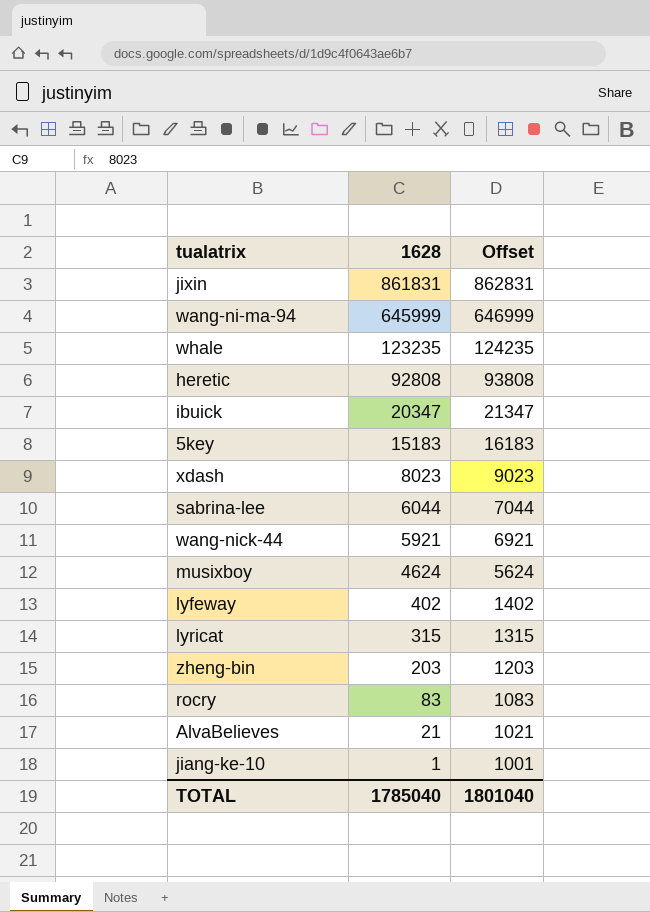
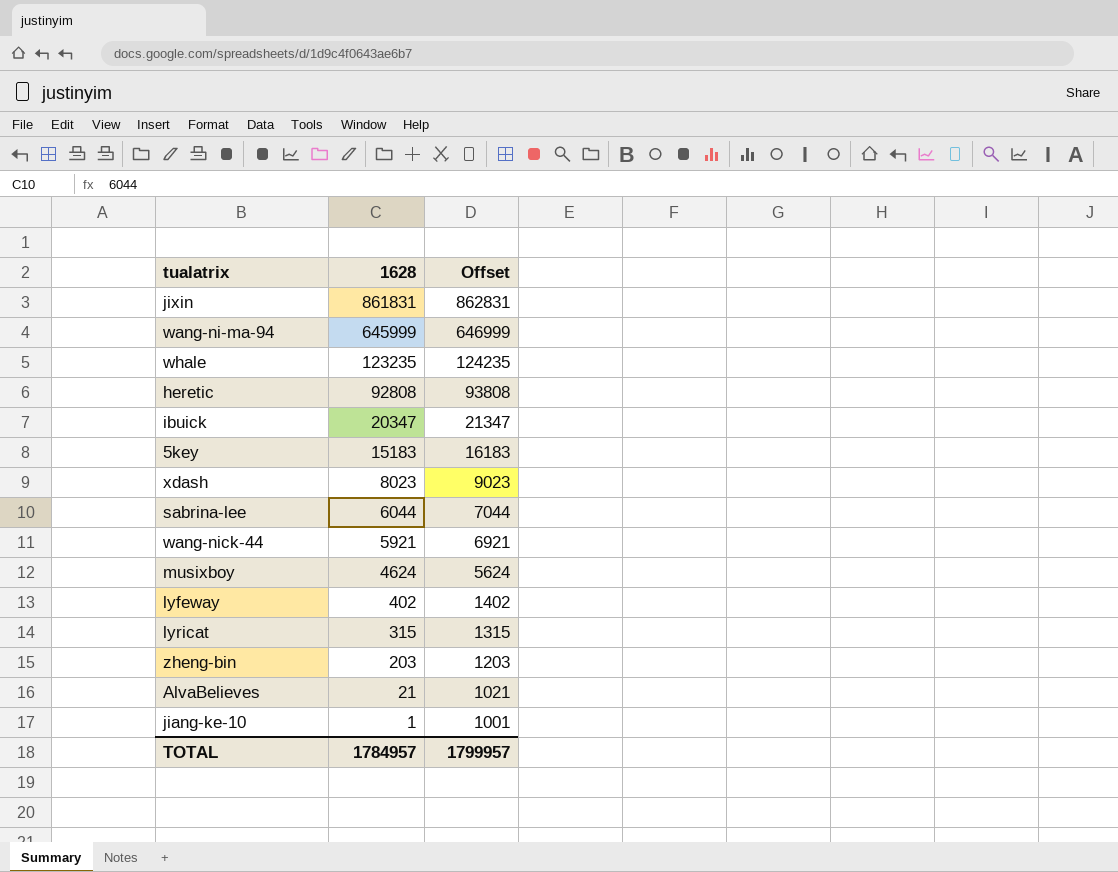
row rocry: 83 | 1083 -> none
TOTAL | 1628: 1785040 -> 1784957
TOTAL | Offset: 1801040 -> 1799957

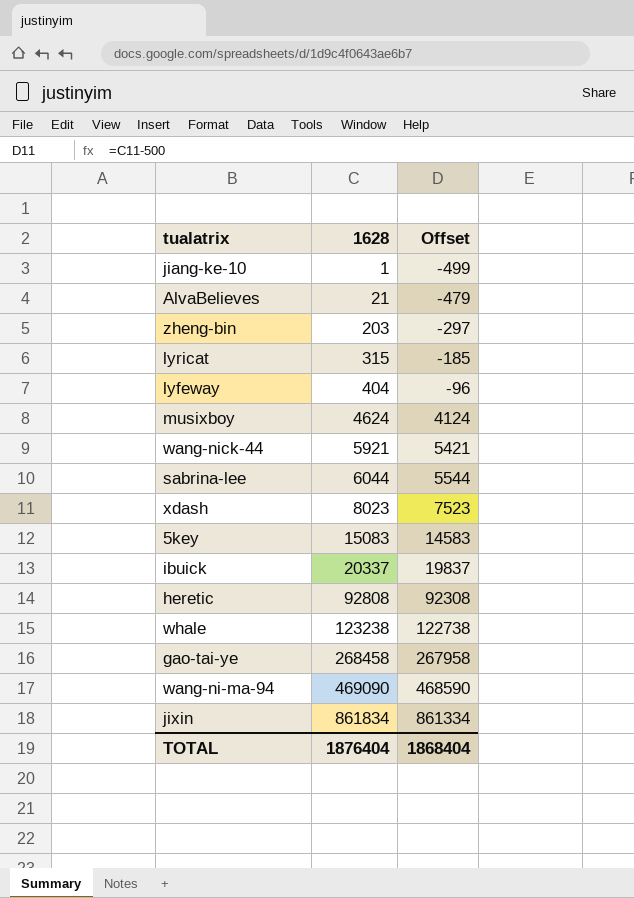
row order: 1628 descending -> 1628 ascending
column Offset | formula: [1628] + 1000 -> [1628] - 500
lyfeway | 1628: 402 -> 404
5key | 1628: 15183 -> 15083
ibuick | 1628: 20347 -> 20337
whale | 1628: 123235 -> 123238
row gao-tai-ye: none -> 268458 | 267958
wang-ni-ma-94 | 1628: 645999 -> 469090
jixin | 1628: 861831 -> 861834
TOTAL | 1628: 1784957 -> 1876404
TOTAL | Offset: 1799957 -> 1868404

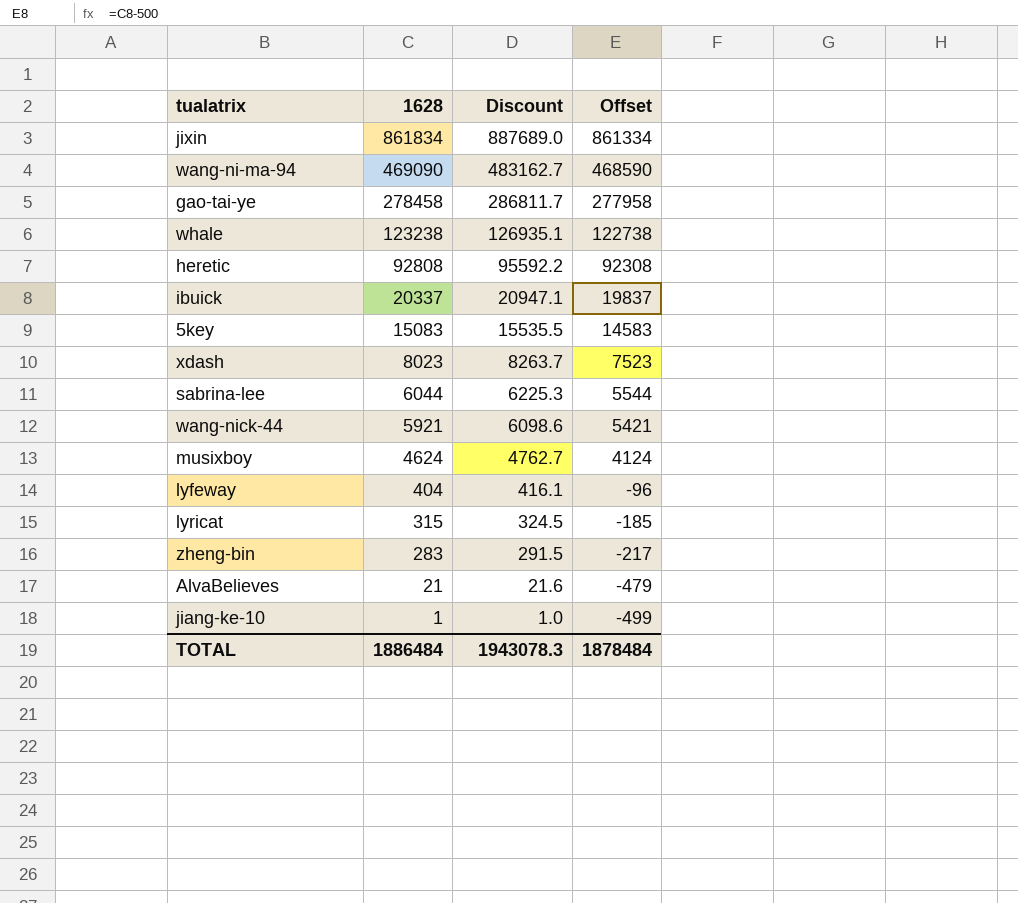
row order: 1628 ascending -> 1628 descending
column Discount | formula: none -> [1628] * 1.03
gao-tai-ye | 1628: 268458 -> 278458
gao-tai-ye | Offset: 267958 -> 277958
zheng-bin | 1628: 203 -> 283
zheng-bin | Offset: -297 -> -217
TOTAL | 1628: 1876404 -> 1886484
TOTAL | Offset: 1868404 -> 1878484

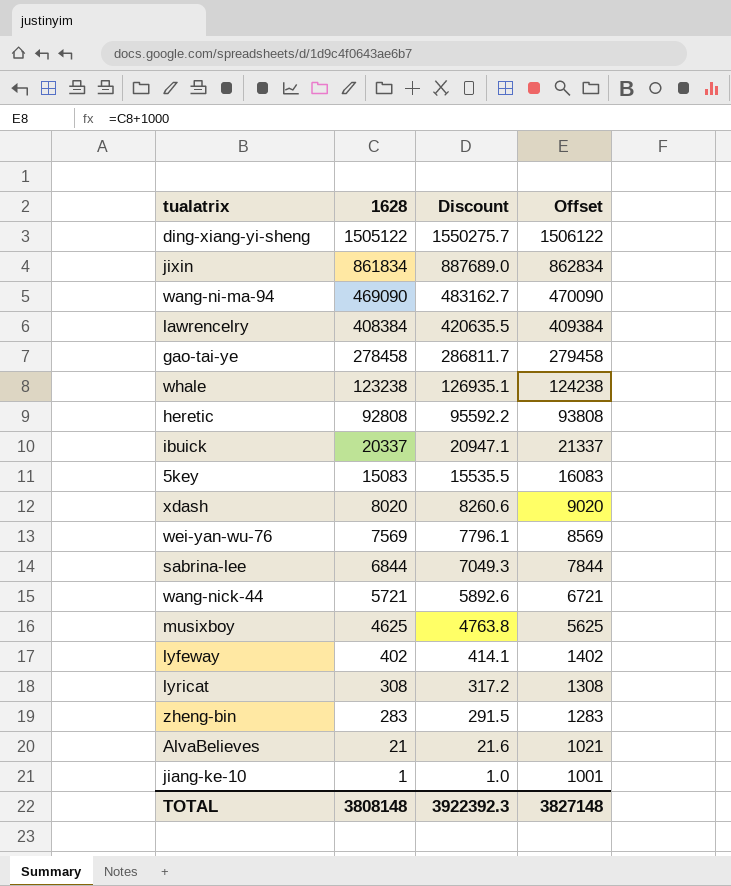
column Offset | formula: [1628] - 500 -> [1628] + 1000
row ding-xiang-yi-sheng: none -> 1505122 | 1550275.7 | 1506122
row lawrencelry: none -> 408384 | 420635.5 | 409384
xdash | 1628: 8023 -> 8020
xdash | Discount: 8263.7 -> 8260.6
row wei-yan-wu-76: none -> 7569 | 7796.1 | 8569
sabrina-lee | 1628: 6044 -> 6844
sabrina-lee | Discount: 6225.3 -> 7049.3
wang-nick-44 | 1628: 5921 -> 5721
wang-nick-44 | Discount: 6098.6 -> 5892.6
musixboy | 1628: 4624 -> 4625
musixboy | Discount: 4762.7 -> 4763.8
lyfeway | 1628: 404 -> 402
lyfeway | Discount: 416.1 -> 414.1
lyricat | 1628: 315 -> 308
lyricat | Discount: 324.5 -> 317.2
TOTAL | 1628: 1886484 -> 3808148
TOTAL | Discount: 1943078.3 -> 3922392.3
TOTAL | Offset: 1878484 -> 3827148

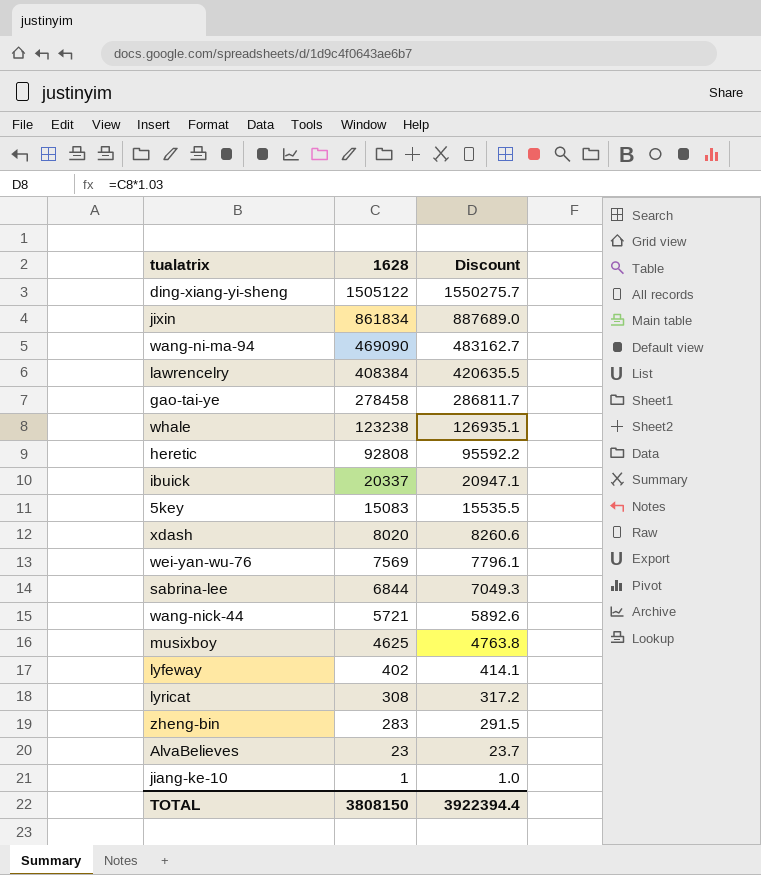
column Offset | formula: [1628] + 1000 -> none
AlvaBelieves | 1628: 21 -> 23
AlvaBelieves | Discount: 21.6 -> 23.7
TOTAL | 1628: 3808148 -> 3808150
TOTAL | Discount: 3922392.3 -> 3922394.4

